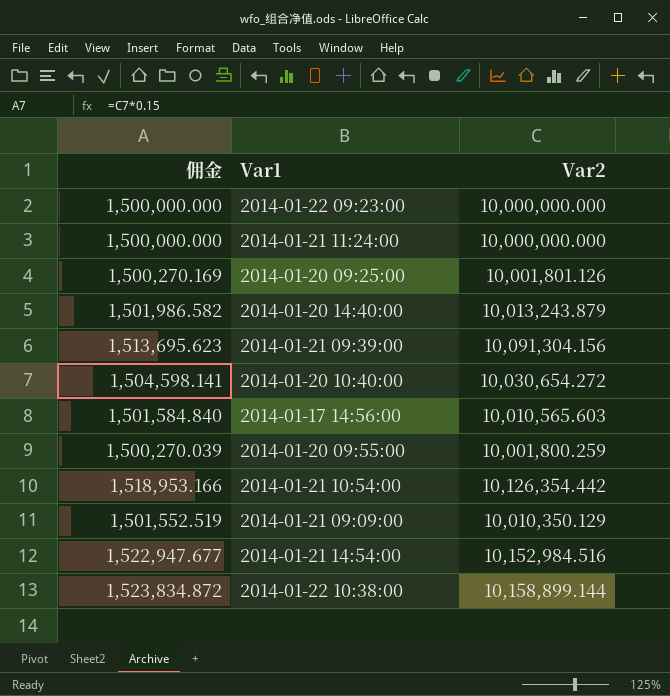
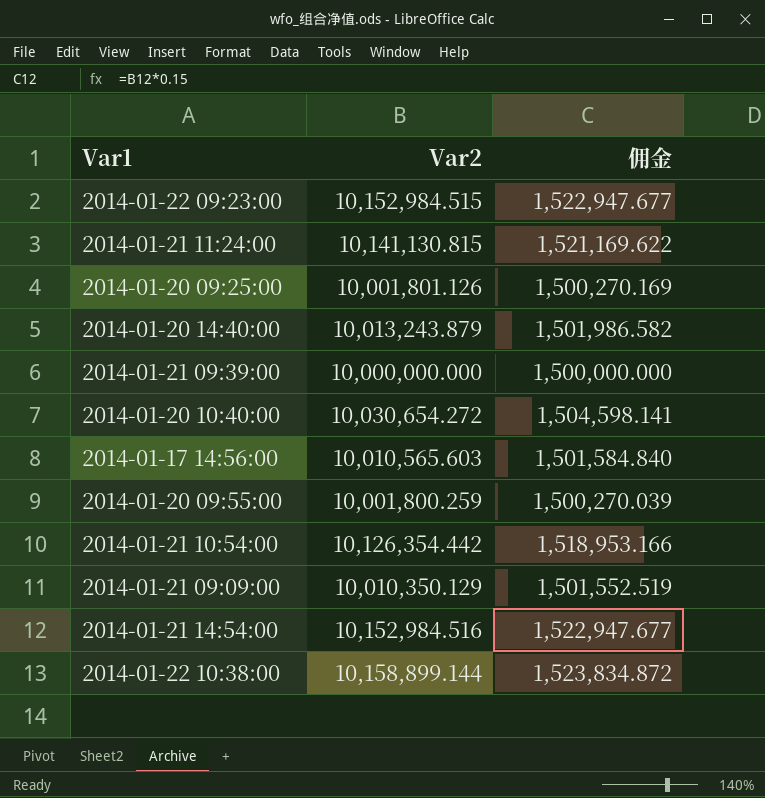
column 佣金 | position: 1 -> 3
2014-01-22 09:23:00 | Var2: 10,000,000.000 -> 10,152,984.515
2014-01-22 09:23:00 | 佣金: 1,500,000.000 -> 1,522,947.677
2014-01-21 11:24:00 | Var2: 10,000,000.000 -> 10,141,130.815
2014-01-21 11:24:00 | 佣金: 1,500,000.000 -> 1,521,169.622
2014-01-21 09:39:00 | Var2: 10,091,304.156 -> 10,000,000.000
2014-01-21 09:39:00 | 佣金: 1,513,695.623 -> 1,500,000.000

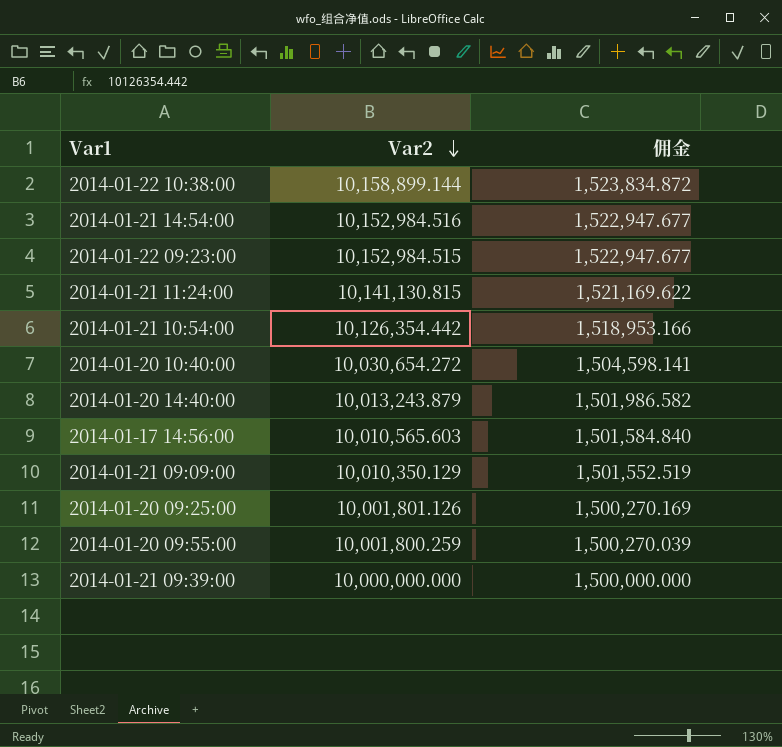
row order: none -> Var2 descending

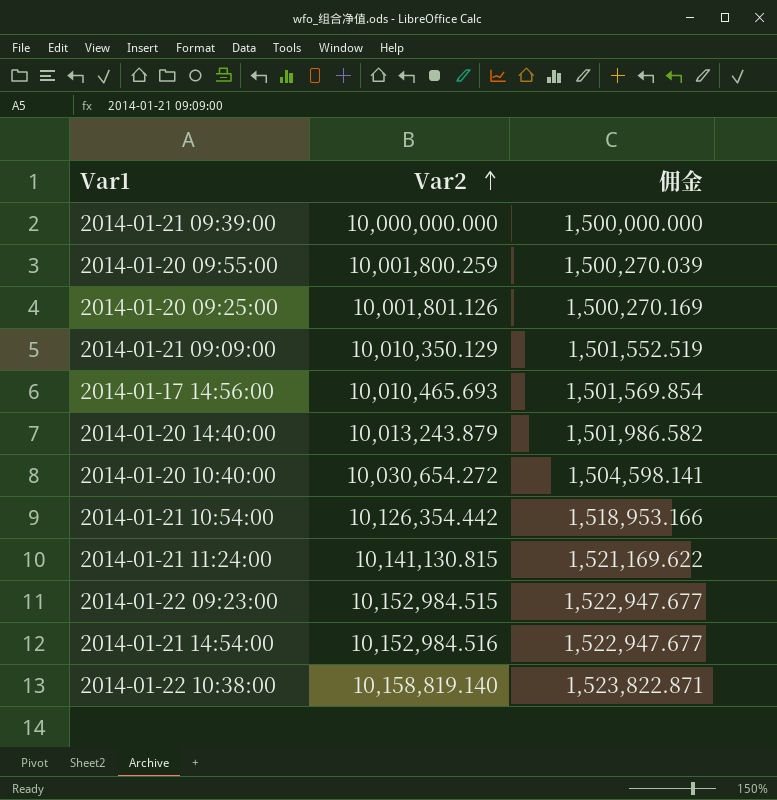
row order: Var2 descending -> Var2 ascending
2014-01-17 14:56:00 | Var2: 10,010,565.603 -> 10,010,465.693
2014-01-17 14:56:00 | 佣金: 1,501,584.840 -> 1,501,569.854
2014-01-22 10:38:00 | Var2: 10,158,899.144 -> 10,158,819.140
2014-01-22 10:38:00 | 佣金: 1,523,834.872 -> 1,523,822.871

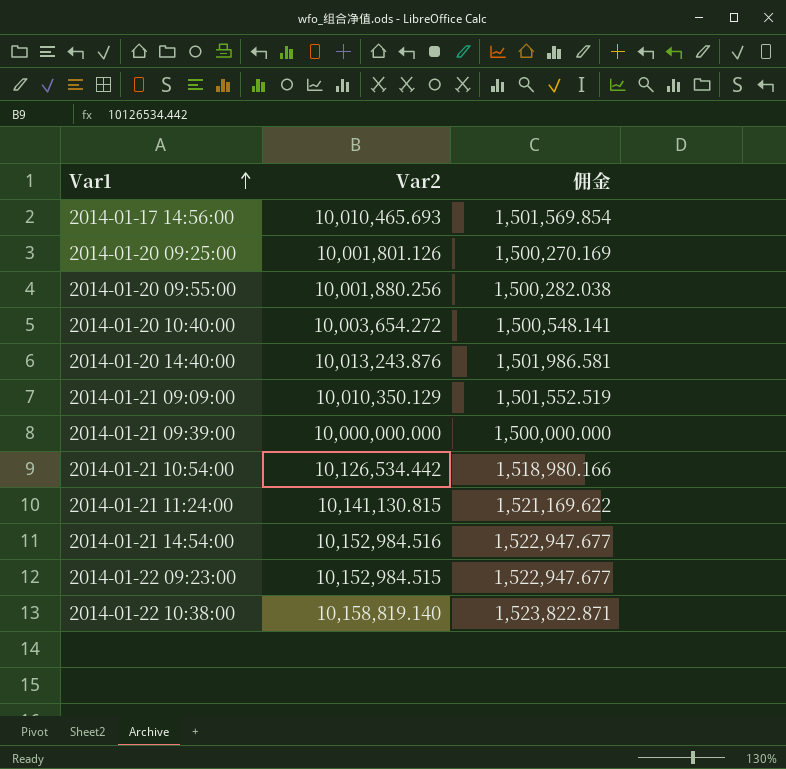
row order: Var2 ascending -> Var1 ascending
2014-01-20 09:55:00 | Var2: 10,001,800.259 -> 10,001,880.256
2014-01-20 09:55:00 | 佣金: 1,500,270.039 -> 1,500,282.038
2014-01-20 10:40:00 | Var2: 10,030,654.272 -> 10,003,654.272
2014-01-20 10:40:00 | 佣金: 1,504,598.141 -> 1,500,548.141
2014-01-20 14:40:00 | Var2: 10,013,243.879 -> 10,013,243.876
2014-01-20 14:40:00 | 佣金: 1,501,986.582 -> 1,501,986.581
2014-01-21 10:54:00 | Var2: 10,126,354.442 -> 10,126,534.442
2014-01-21 10:54:00 | 佣金: 1,518,953.166 -> 1,518,980.166

